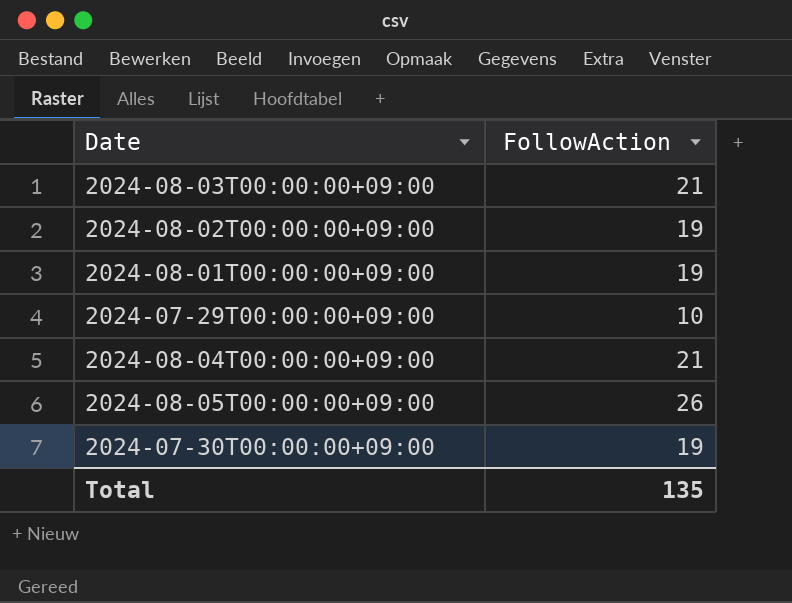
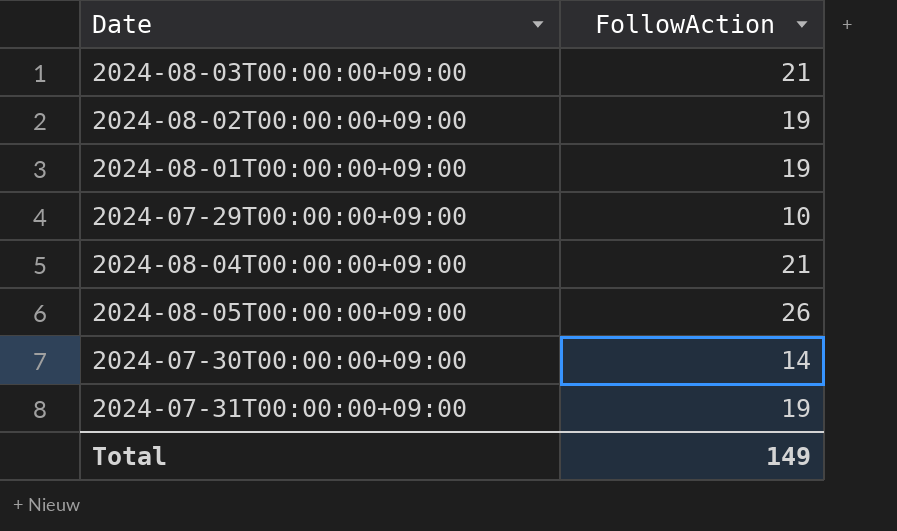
2024-07-30T00:00:00+09:00 | FollowAction: 19 -> 14
row 2024-07-31T00:00:00+09:00: none -> 19
Total | FollowAction: 135 -> 149

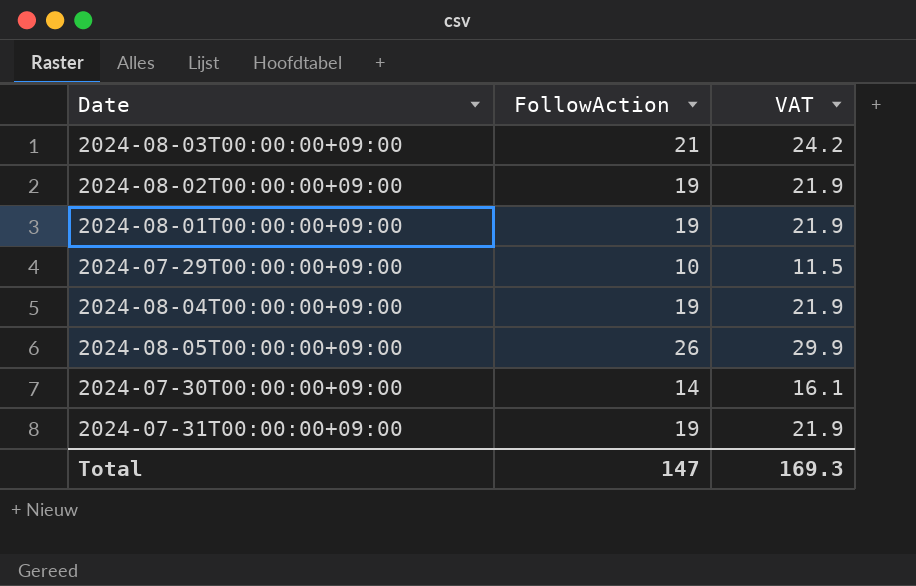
column VAT | formula: none -> [FollowAction] * 1.15
2024-08-04T00:00:00+09:00 | FollowAction: 21 -> 19
Total | FollowAction: 149 -> 147

